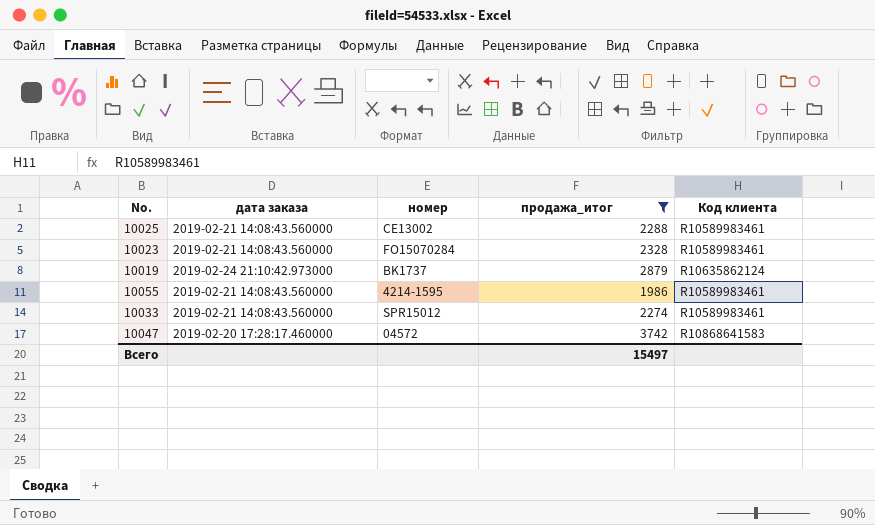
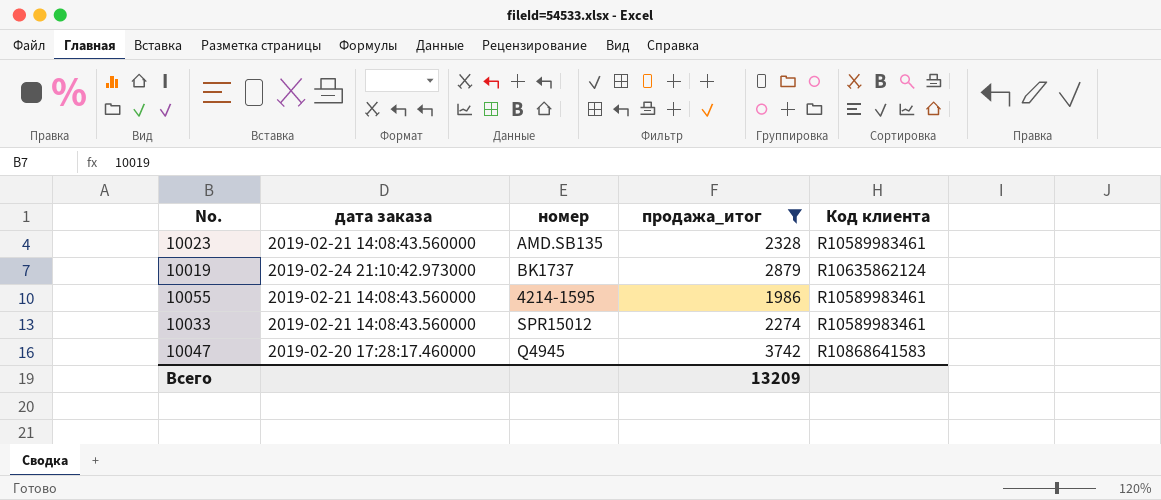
row 10025: 2019-02-21 14:08:43.560000 | CE13002 | 2288 | R10589983461 -> none
10023 | номер: FO15070284 -> AMD.SB135
10047 | номер: 04572 -> Q4945
Всего | продажа_итог: 15497 -> 13209

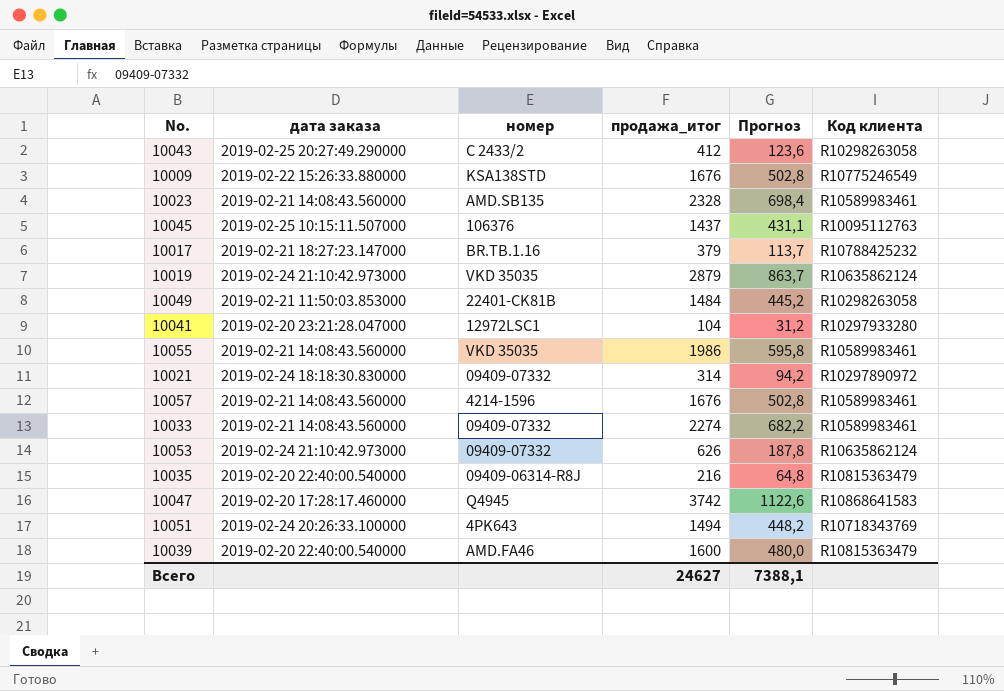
filter: продажа_итог >= 1986 -> none
column Прогноз | formula: none -> [продажа_итог] * 0,3
10019 | номер: BK1737 -> VKD 35035
10055 | номер: 4214-1595 -> VKD 35035
10033 | номер: SPR15012 -> 09409-07332
Всего | продажа_итог: 13209 -> 24627

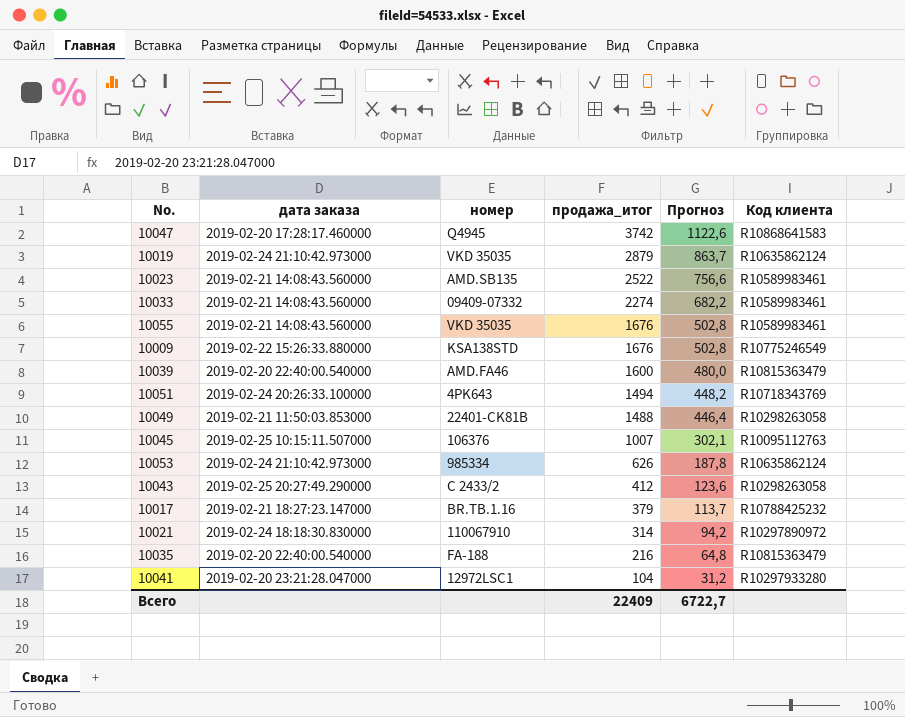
row order: none -> продажа_итог descending
row 10057: 2019-02-21 14:08:43.560000 | 4214-1596 | 1676 | 502,8 | R10589983461 -> none
10023 | продажа_итог: 2328 -> 2522
10023 | Прогноз: 698,4 -> 756,6
10055 | продажа_итог: 1986 -> 1676
10055 | Прогноз: 595,8 -> 502,8
10049 | продажа_итог: 1484 -> 1488
10049 | Прогноз: 445,2 -> 446,4
10045 | продажа_итог: 1437 -> 1007
10045 | Прогноз: 431,1 -> 302,1
10053 | номер: 09409-07332 -> 985334
10021 | номер: 09409-07332 -> 110067910
10035 | номер: 09409-06314-R8J -> FA-188
Всего | продажа_итог: 24627 -> 22409
Всего | Прогноз: 7388,1 -> 6722,7

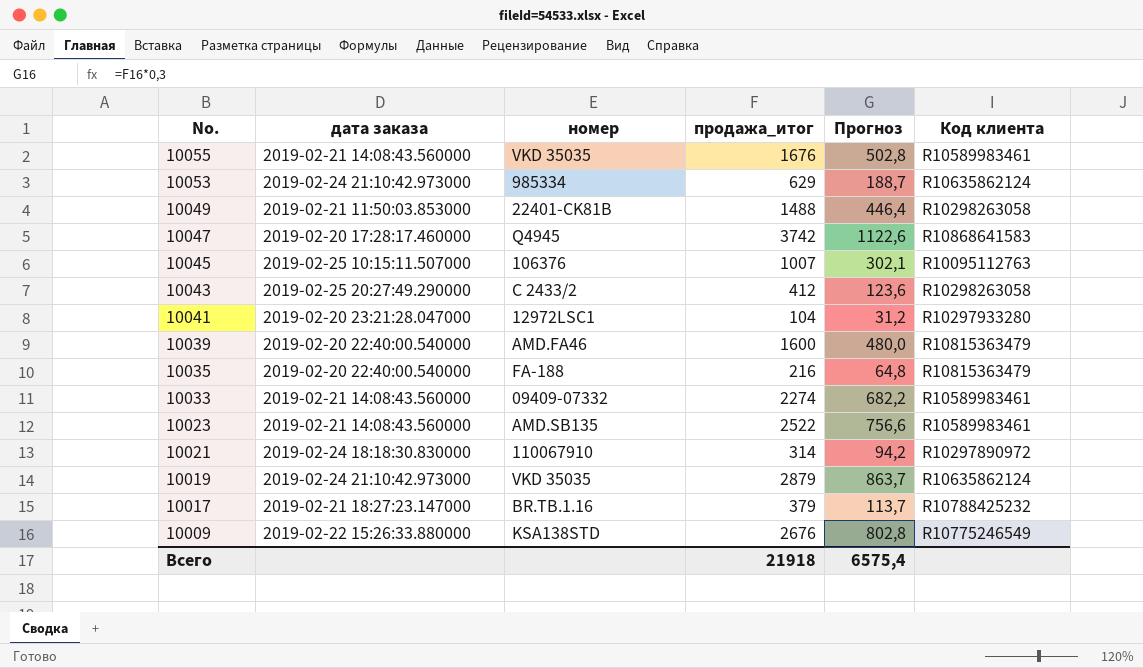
row order: продажа_итог descending -> No. descending
row 10051: 2019-02-24 20:26:33.100000 | 4PK643 | 1494 | 448,2 | R10718343769 -> none
10053 | продажа_итог: 626 -> 629
10053 | Прогноз: 187,8 -> 188,7
10009 | продажа_итог: 1676 -> 2676
10009 | Прогноз: 502,8 -> 802,8
Всего | продажа_итог: 22409 -> 21918
Всего | Прогноз: 6722,7 -> 6575,4

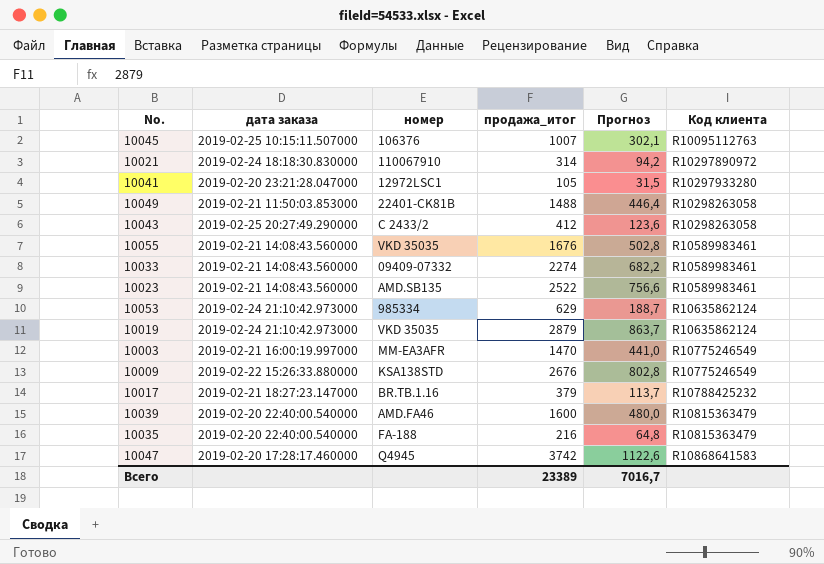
row order: No. descending -> Код клиента ascending
10041 | продажа_итог: 104 -> 105
10041 | Прогноз: 31,2 -> 31,5
row 10003: none -> 2019-02-21 16:00:19.997000 | MM-EA3AFR | 1470 | 441,0 | R10775246549
Всего | продажа_итог: 21918 -> 23389
Всего | Прогноз: 6575,4 -> 7016,7

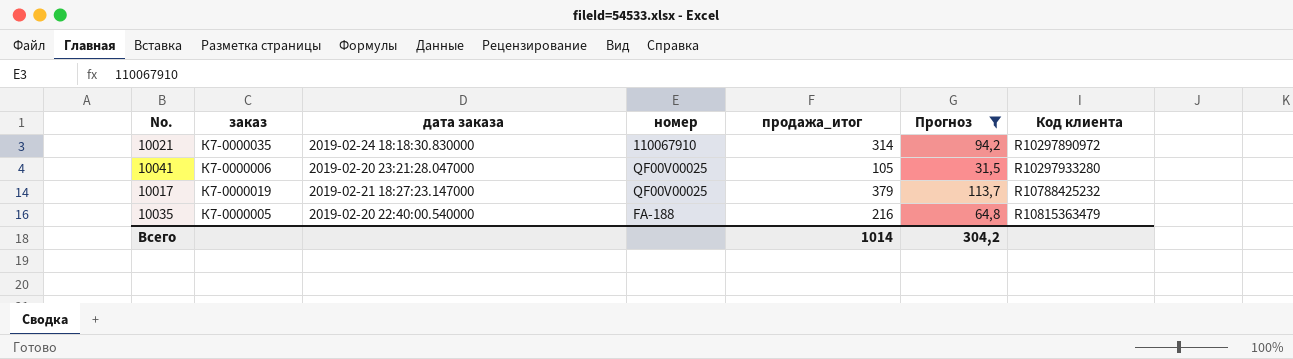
filter: none -> Прогноз <= 113,7
column заказ | position: none -> 2
10041 | номер: 12972LSC1 -> QF00V00025
10017 | номер: BR.TB.1.16 -> QF00V00025
Всего | продажа_итог: 23389 -> 1014
Всего | Прогноз: 7016,7 -> 304,2

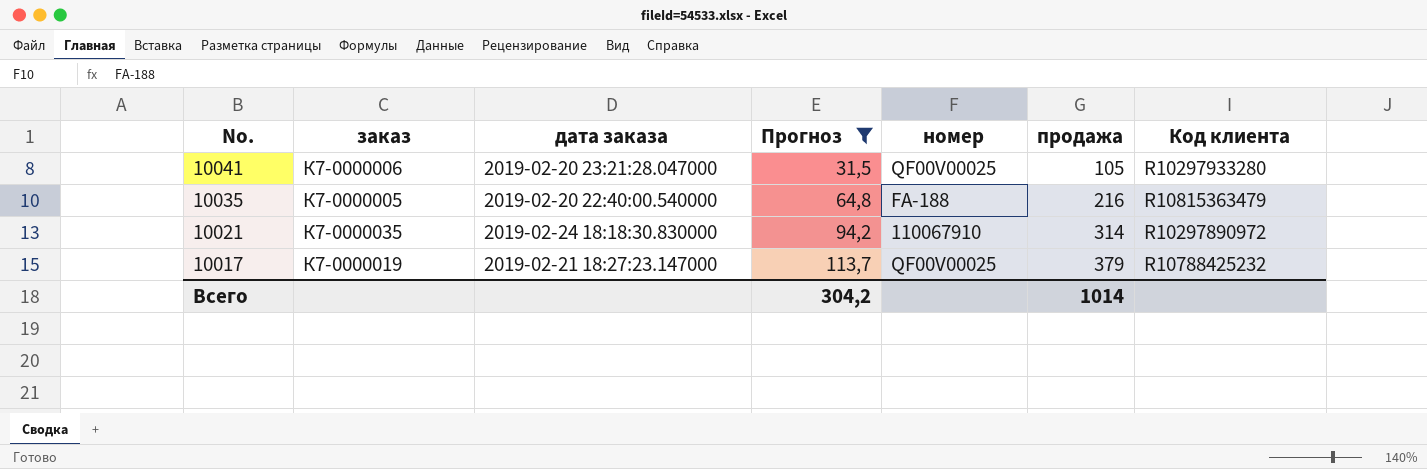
row order: Код клиента ascending -> No. descending
column Прогноз | position: 6 -> 4
column name: продажа_итог -> продажа

